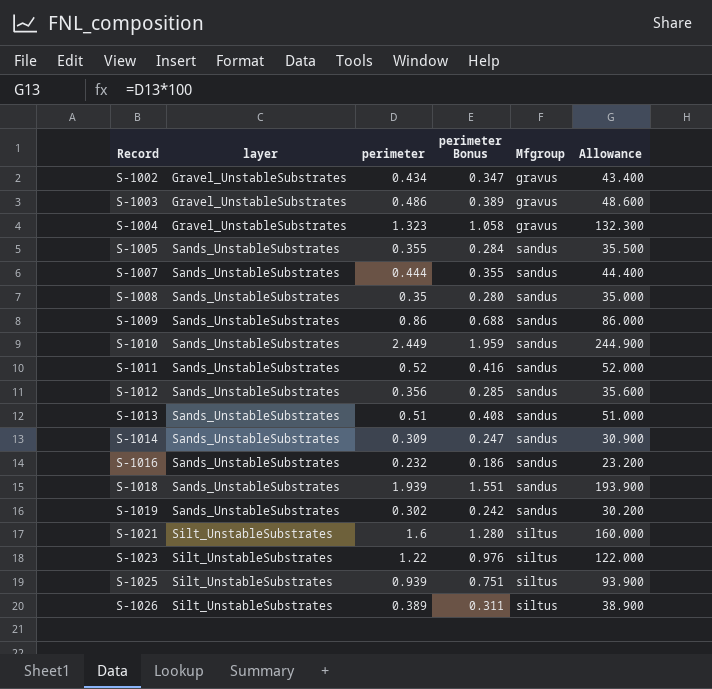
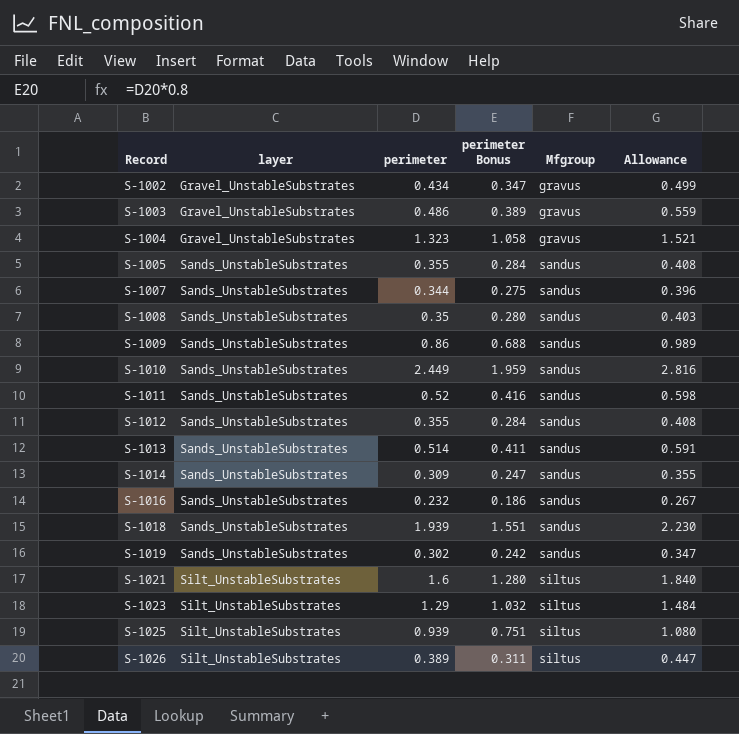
column Allowance | formula: [perimeter] * 100 -> [perimeter] * 1.15
S-1007 | perimeter: 0.444 -> 0.344
S-1007 | perimeter Bonus: 0.355 -> 0.275
S-1012 | perimeter: 0.356 -> 0.355
S-1012 | perimeter Bonus: 0.285 -> 0.284
S-1013 | perimeter: 0.51 -> 0.514
S-1013 | perimeter Bonus: 0.408 -> 0.411
S-1023 | perimeter: 1.22 -> 1.29
S-1023 | perimeter Bonus: 0.976 -> 1.032

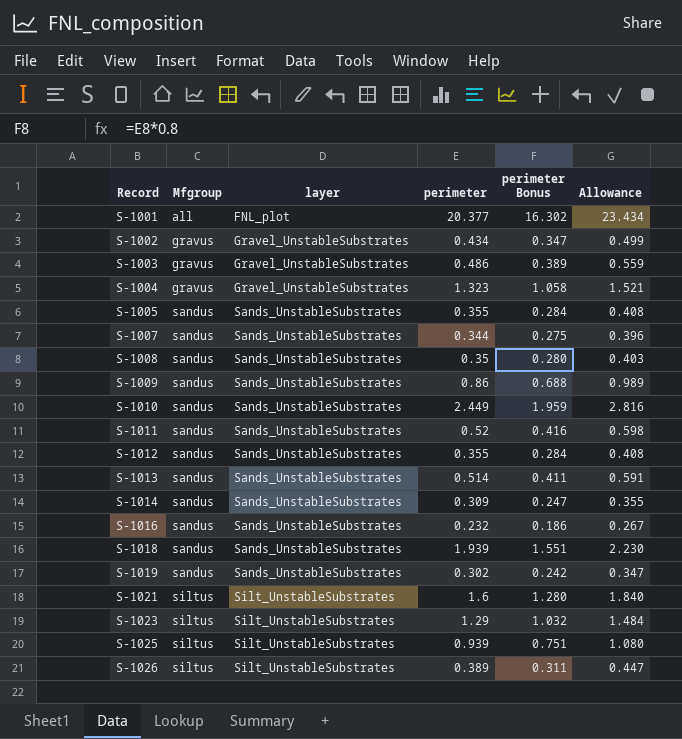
column Mfgroup | position: 5 -> 2
row S-1001: none -> all | FNL_plot | 20.377 | 16.302 | 23.434

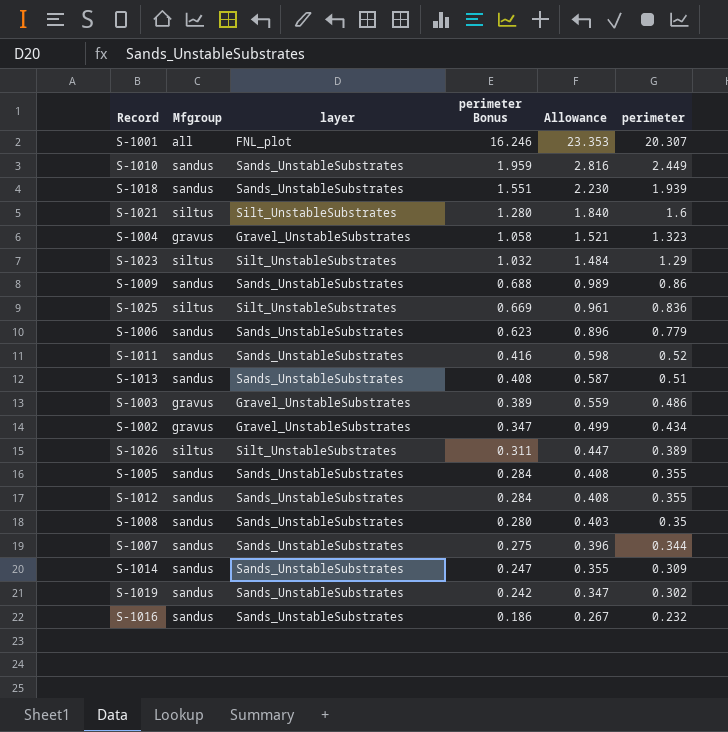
row order: Record ascending -> perimeter Bonus descending
column perimeter | position: 4 -> 6
S-1001 | perimeter Bonus: 16.302 -> 16.246
S-1001 | Allowance: 23.434 -> 23.353
S-1001 | perimeter: 20.377 -> 20.307
S-1025 | perimeter Bonus: 0.751 -> 0.669
S-1025 | Allowance: 1.080 -> 0.961
S-1025 | perimeter: 0.939 -> 0.836
row S-1006: none -> sandus | Sands_UnstableSubstrates | 0.623 | 0.896 | 0.779
S-1013 | perimeter Bonus: 0.411 -> 0.408
S-1013 | Allowance: 0.591 -> 0.587
S-1013 | perimeter: 0.514 -> 0.51

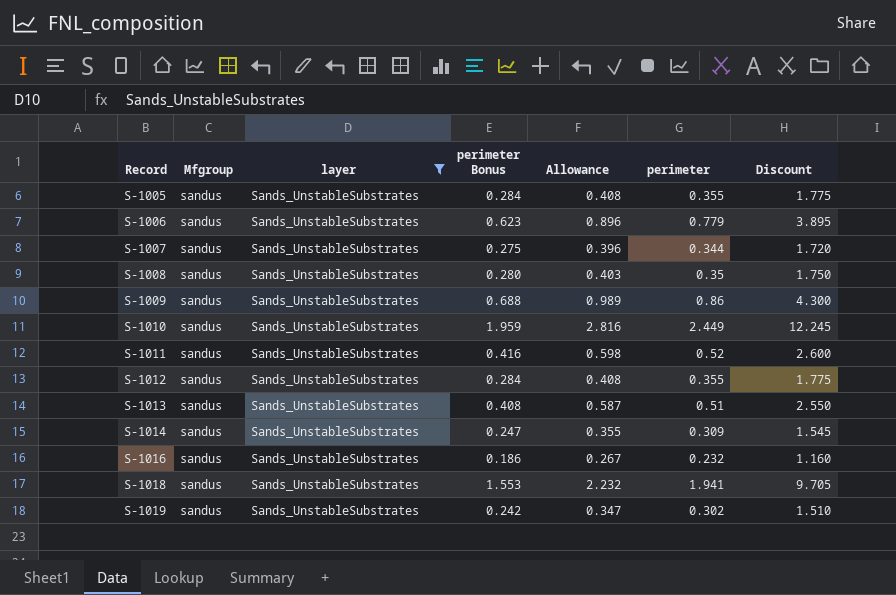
filter: none -> layer = Sands_UnstableSubstrates
row order: perimeter Bonus descending -> Record ascending
column Discount | formula: none -> [perimeter] * 5
S-1018 | perimeter Bonus: 1.551 -> 1.553
S-1018 | Allowance: 2.230 -> 2.232
S-1018 | perimeter: 1.939 -> 1.941

